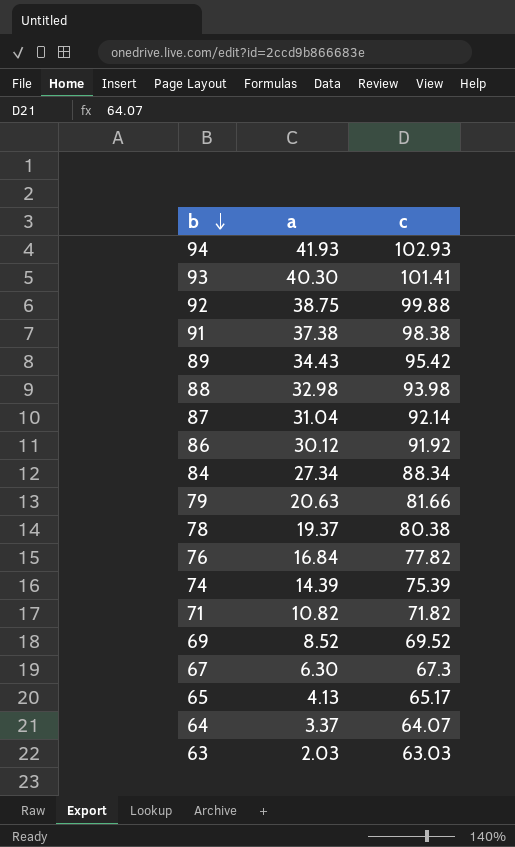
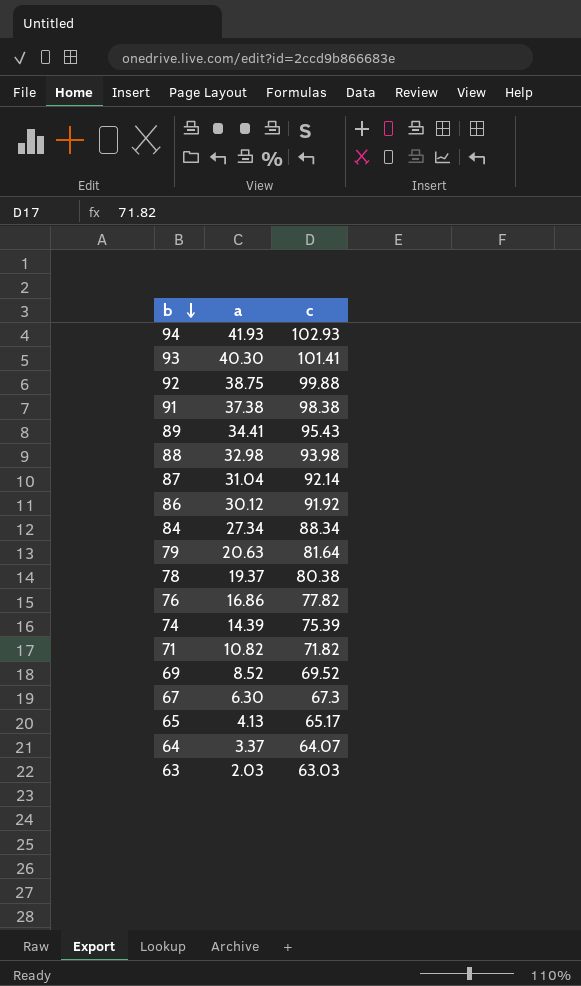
89 | a: 34.43 -> 34.41
89 | c: 95.42 -> 95.43
79 | c: 81.66 -> 81.64
76 | a: 16.84 -> 16.86

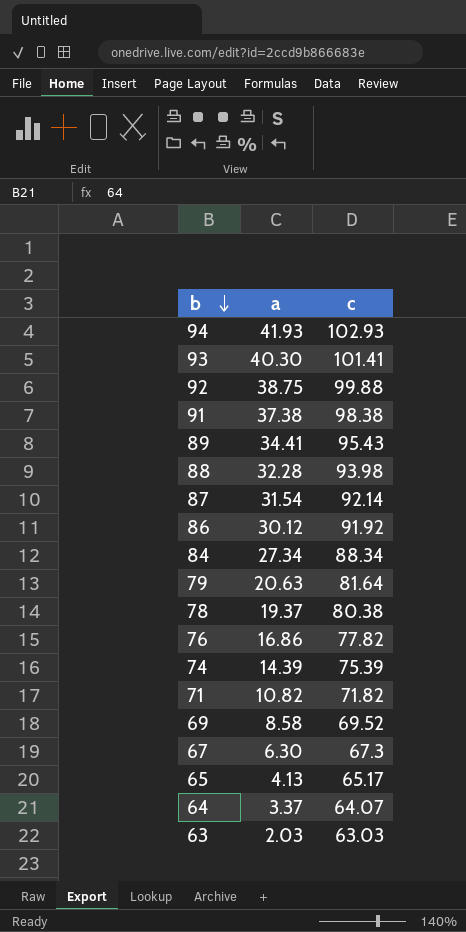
88 | a: 32.98 -> 32.28
87 | a: 31.04 -> 31.54
69 | a: 8.52 -> 8.58

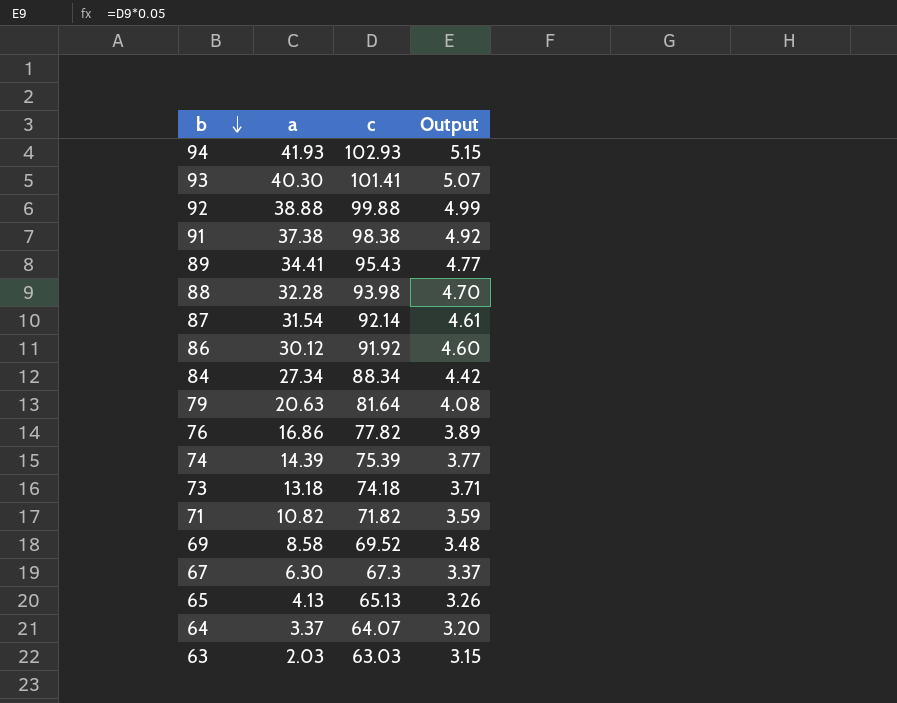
column Output | formula: none -> [c] * 0.05
row 78: 19.37 | 80.38 -> none
92 | a: 38.75 -> 38.88
row 73: none -> 13.18 | 74.18 | 3.71
65 | c: 65.17 -> 65.13

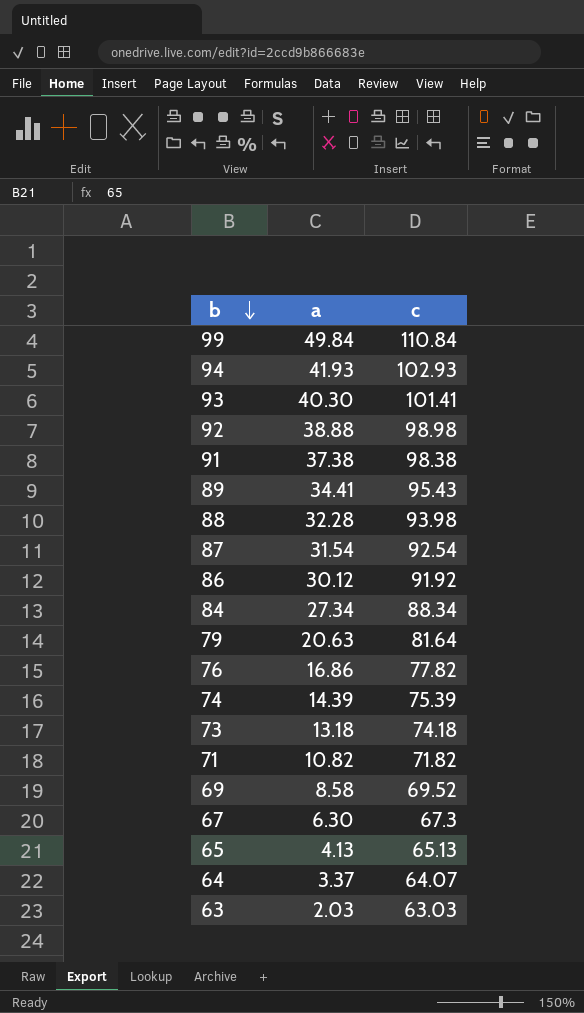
column Output | formula: [c] * 0.05 -> none
row 99: none -> 49.84 | 110.84
92 | c: 99.88 -> 98.98
87 | c: 92.14 -> 92.54

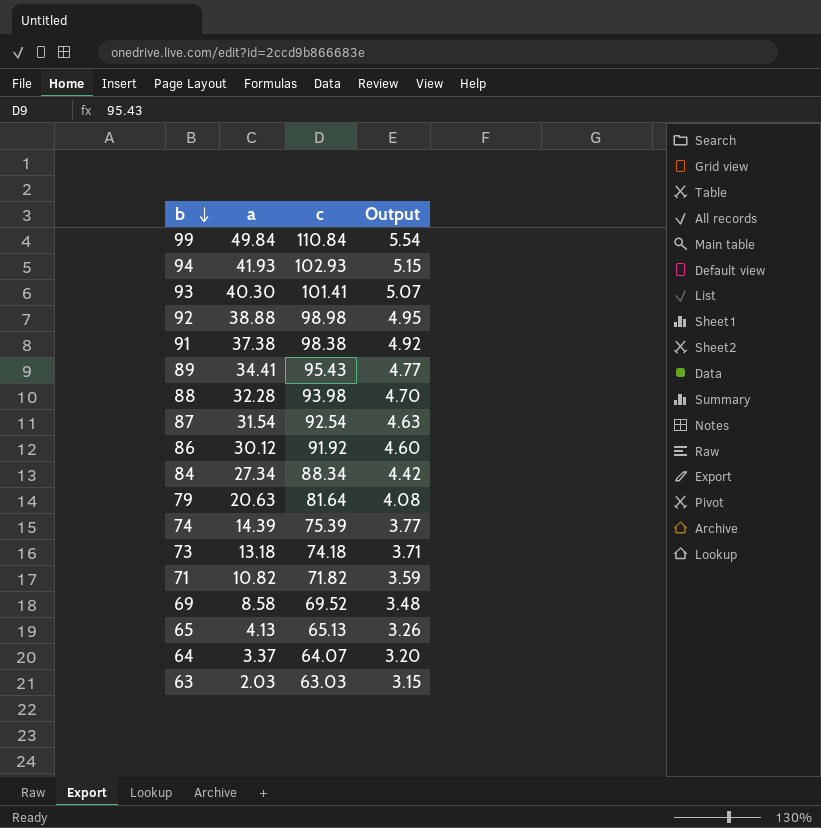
column Output | formula: none -> [c] * 0.05
row 76: 16.86 | 77.82 -> none
row 67: 6.30 | 67.3 -> none

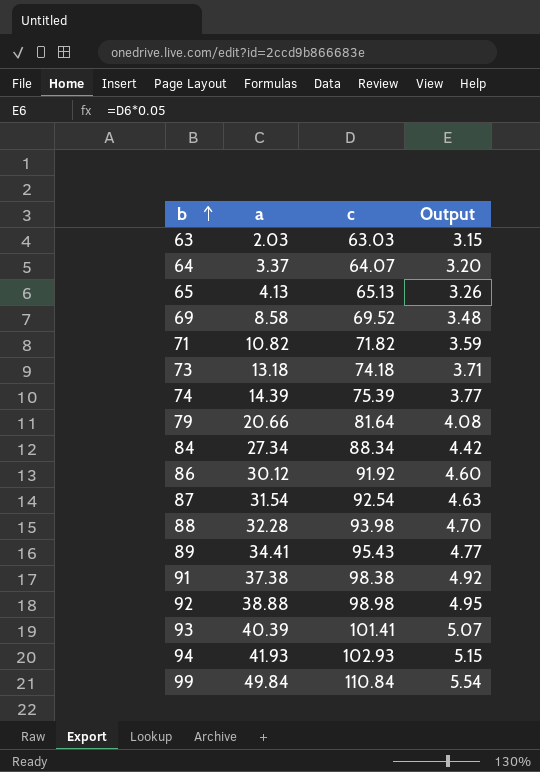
row order: b descending -> b ascending
79 | a: 20.63 -> 20.66
93 | a: 40.30 -> 40.39

